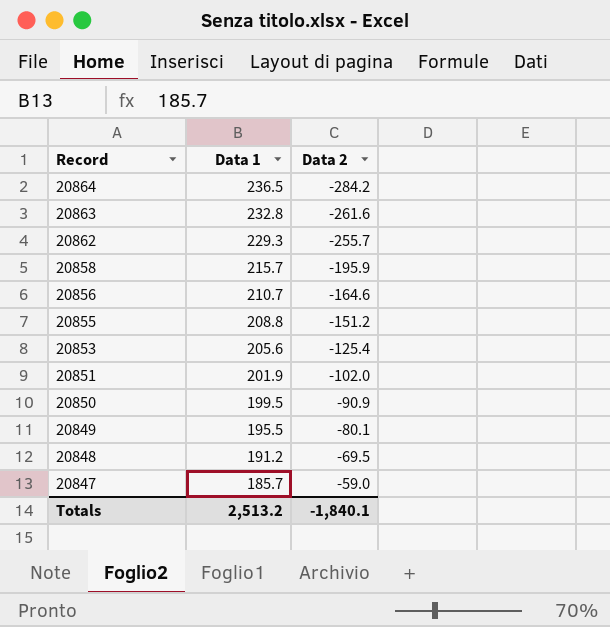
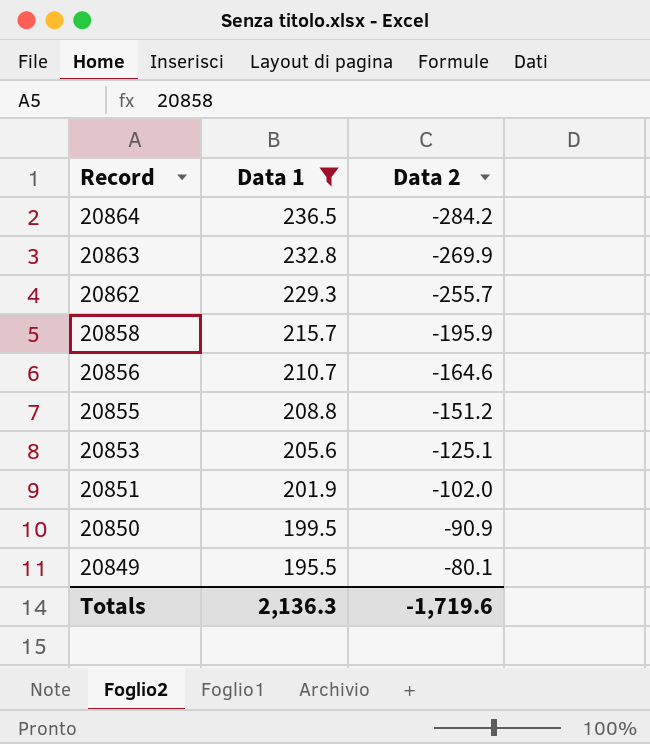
filter: none -> Data 1 >= 195.5
20863 | Data 2: -261.6 -> -269.9
20853 | Data 2: -125.4 -> -125.1
Totals | Data 1: 2,513.2 -> 2,136.3
Totals | Data 2: -1,840.1 -> -1,719.6

